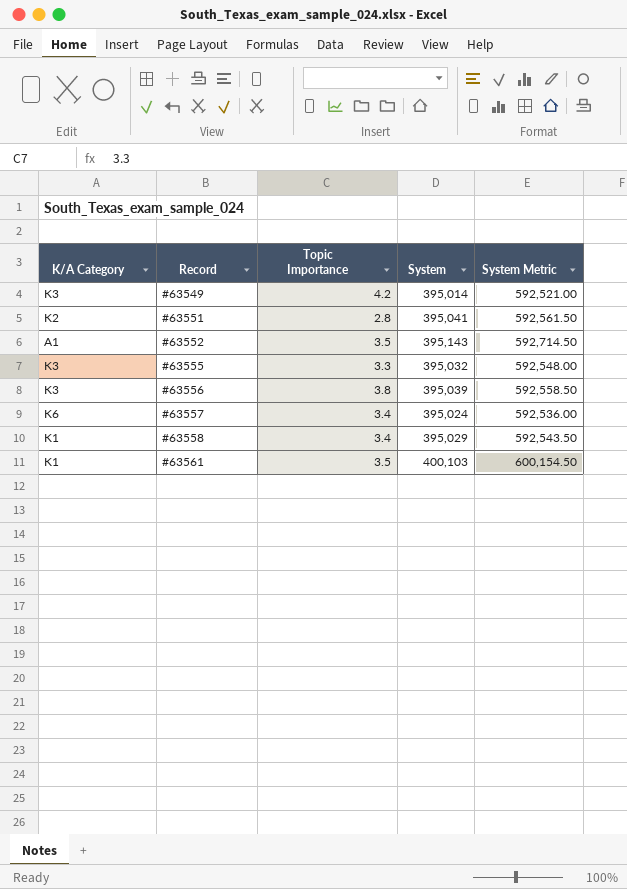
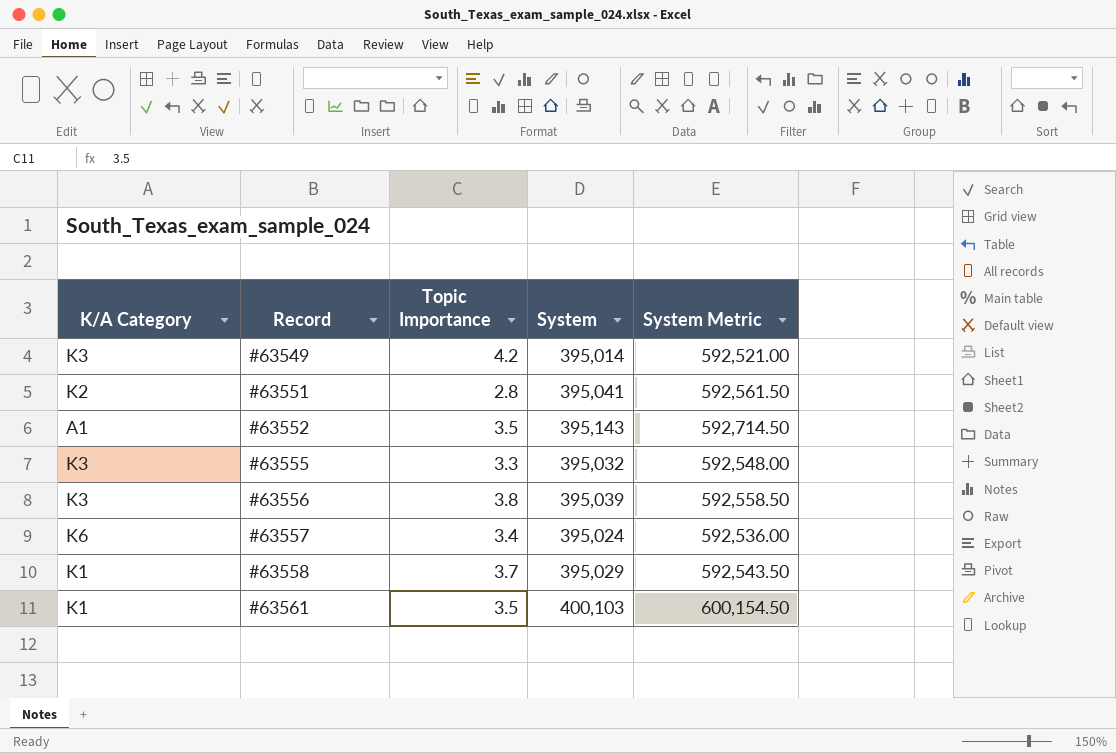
#63558 | Topic Importance: 3.4 -> 3.7

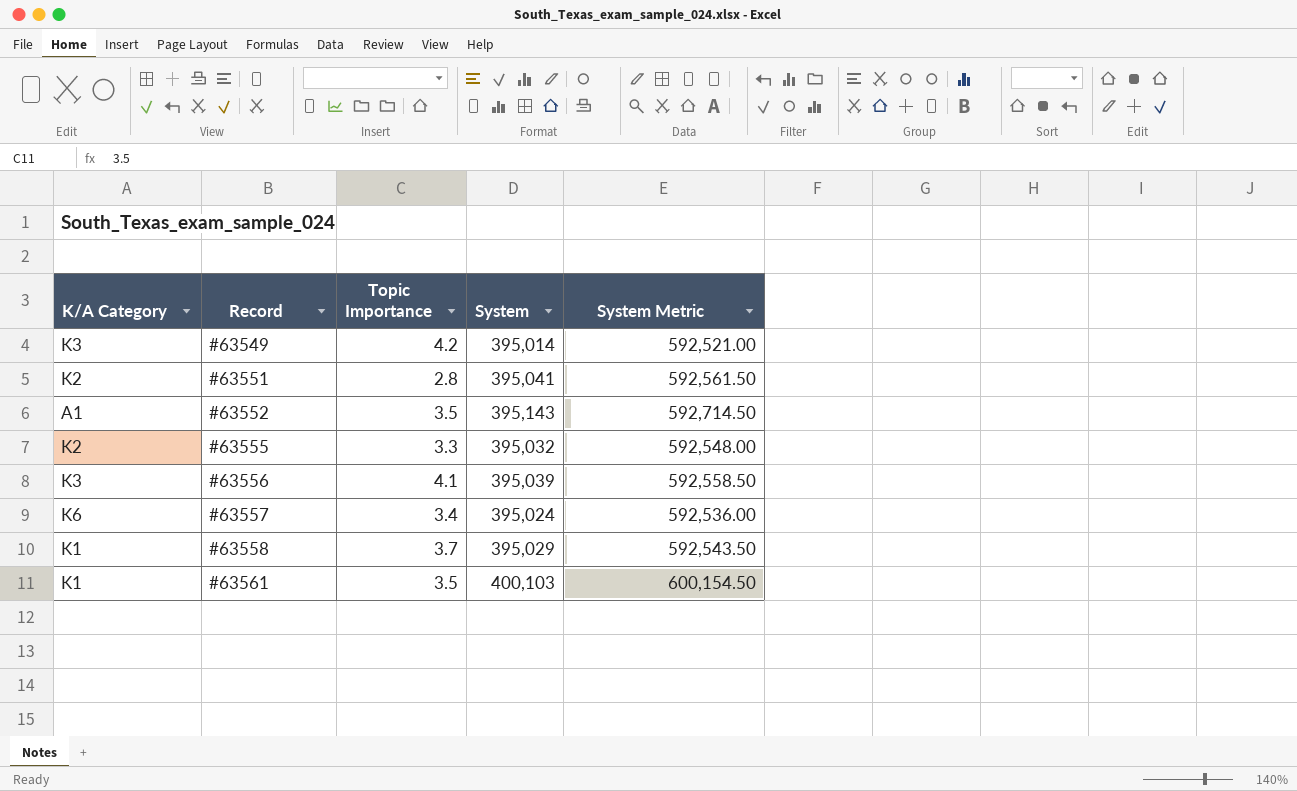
#63555 | K/A Category: K3 -> K2
#63556 | Topic Importance: 3.8 -> 4.1

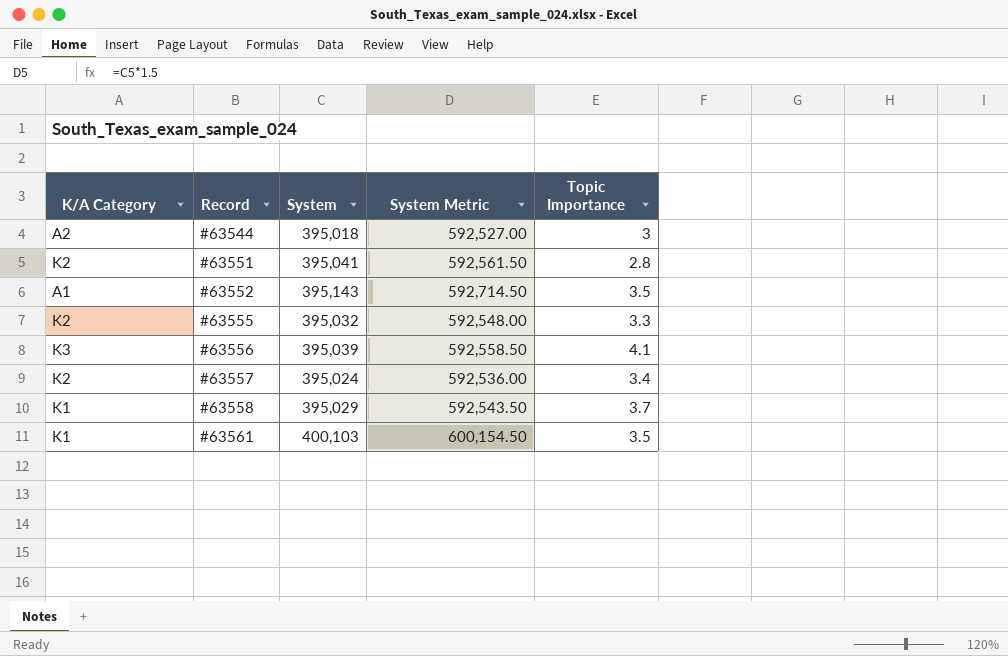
column Topic Importance | position: 3 -> 5
row #63549: K3 | 4.2 | 395,014 | 592,521.00 -> none
row #63544: none -> A2 | 395,018 | 592,527.00 | 3
#63557 | K/A Category: K6 -> K2

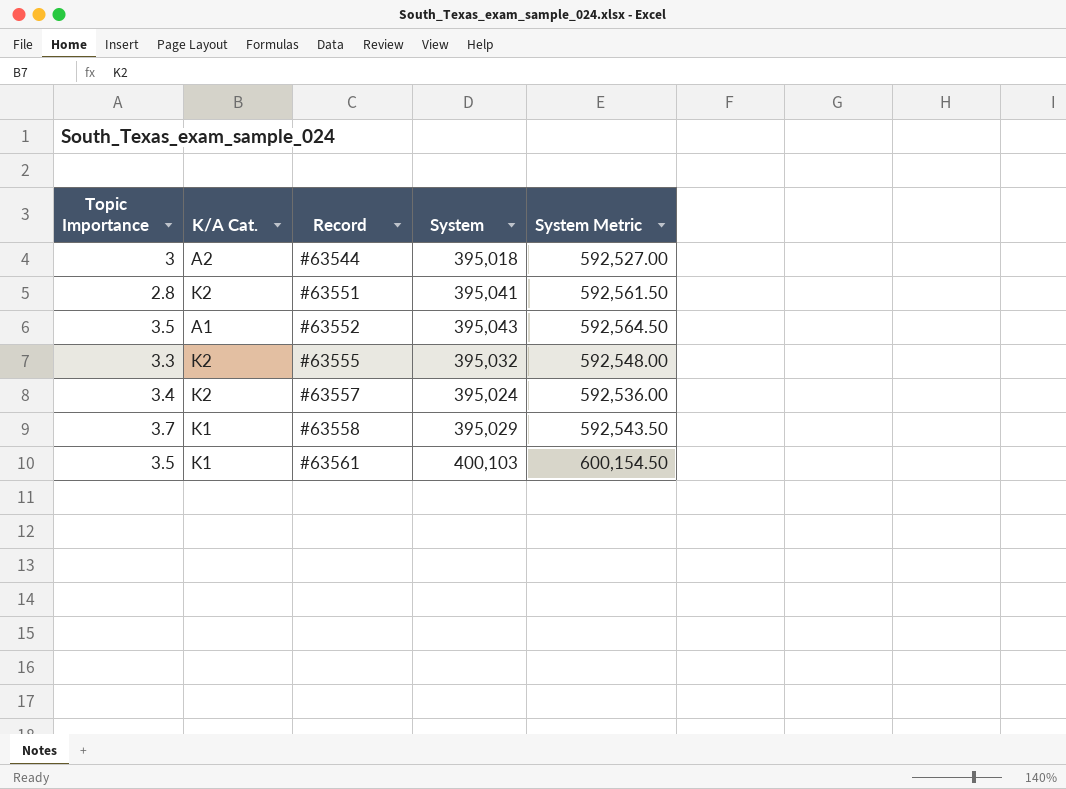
column Topic Importance | position: 5 -> 1
column name: K/A Category -> K/A Cat.
row #63556: K3 | 395,039 | 592,558.50 | 4.1 -> none
#63552 | System: 395,143 -> 395,043
#63552 | System Metric: 592,714.50 -> 592,564.50

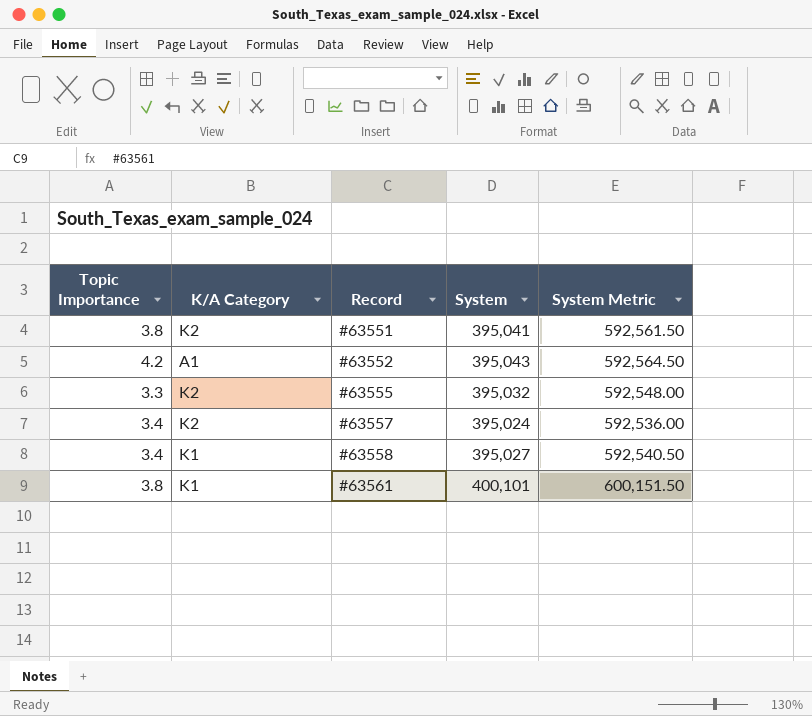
column name: K/A Cat. -> K/A Category
row #63544: 3 | A2 | 395,018 | 592,527.00 -> none
#63551 | Topic Importance: 2.8 -> 3.8
#63552 | Topic Importance: 3.5 -> 4.2
#63558 | Topic Importance: 3.7 -> 3.4
#63558 | System: 395,029 -> 395,027
#63558 | System Metric: 592,543.50 -> 592,540.50
#63561 | Topic Importance: 3.5 -> 3.8
#63561 | System: 400,103 -> 400,101
#63561 | System Metric: 600,154.50 -> 600,151.50

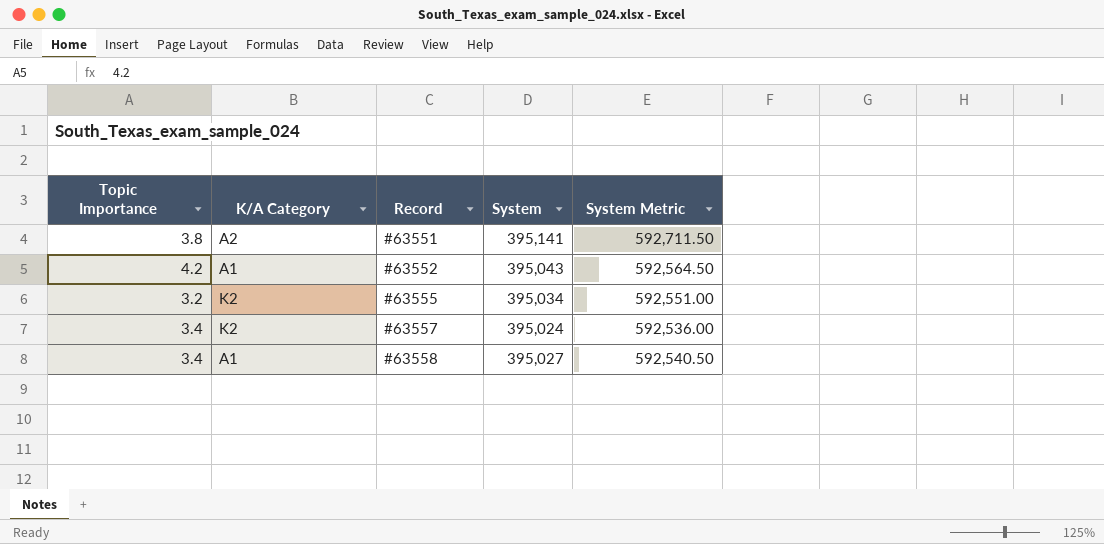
row #63561: 3.8 | K1 | 400,101 | 600,151.50 -> none
#63551 | K/A Category: K2 -> A2
#63551 | System: 395,041 -> 395,141
#63551 | System Metric: 592,561.50 -> 592,711.50
#63555 | Topic Importance: 3.3 -> 3.2
#63555 | System: 395,032 -> 395,034
#63555 | System Metric: 592,548.00 -> 592,551.00
#63558 | K/A Category: K1 -> A1

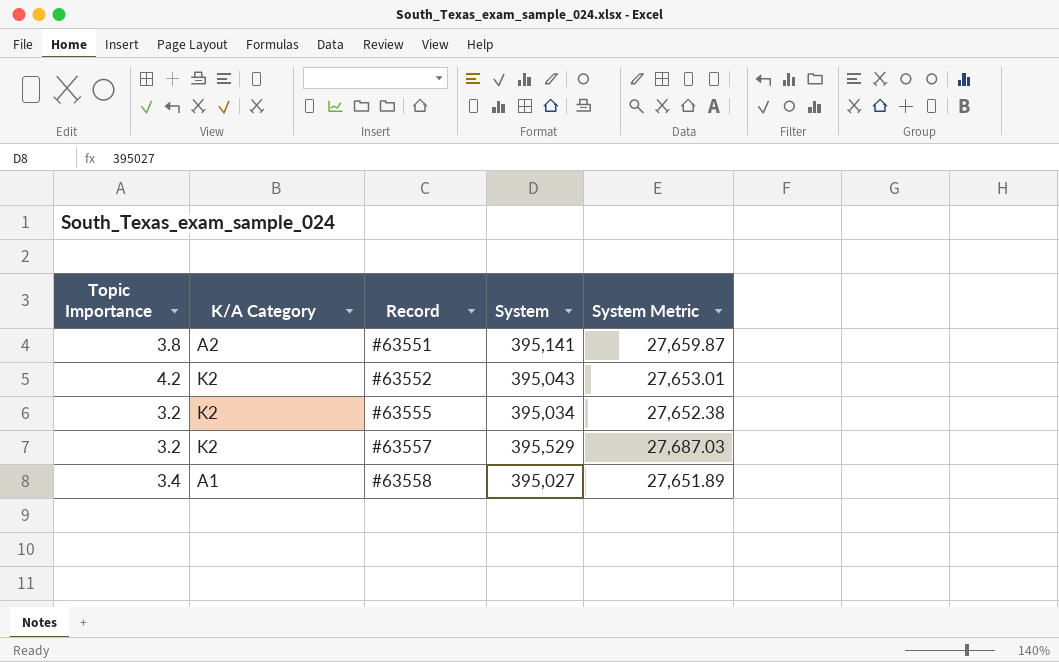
column System Metric | formula: [System] * 1.5 -> [System] * 0.07
#63552 | K/A Category: A1 -> K2
#63557 | Topic Importance: 3.4 -> 3.2
#63557 | System: 395,024 -> 395,529

